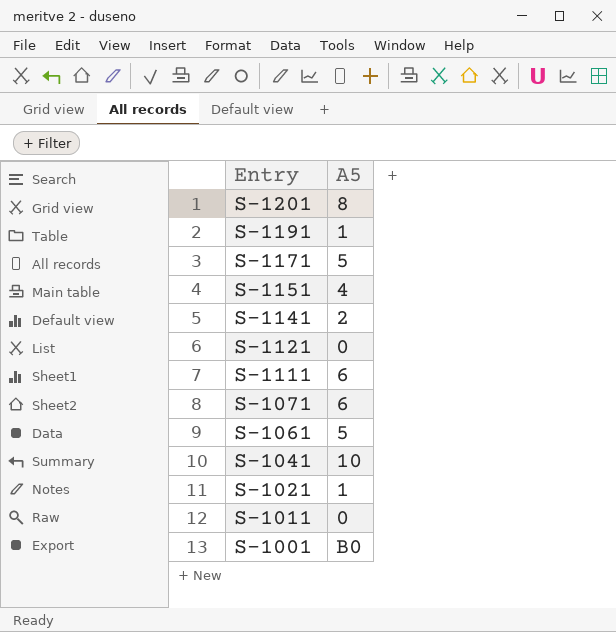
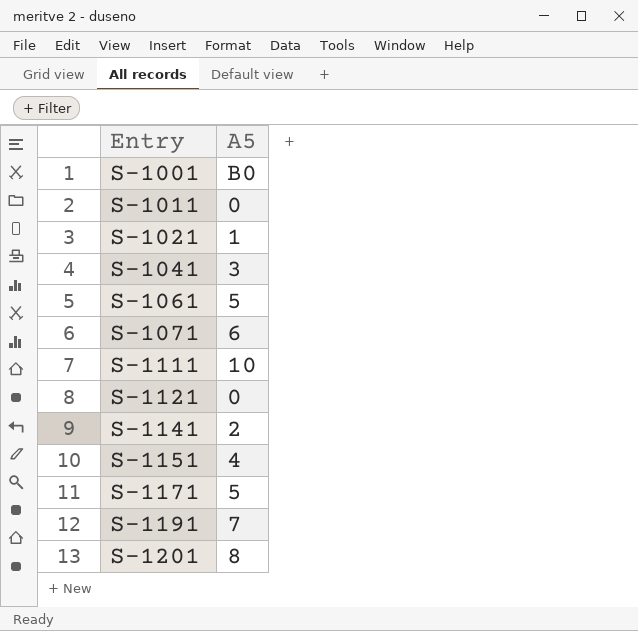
row order: Entry descending -> Entry ascending
S-1041 | A5: 10 -> 3
S-1111 | A5: 6 -> 10
S-1191 | A5: 1 -> 7

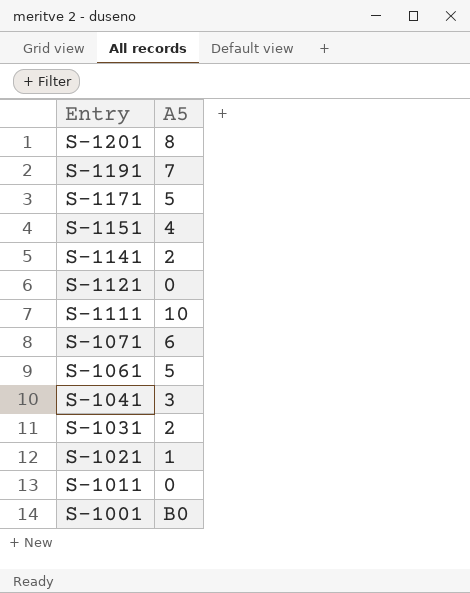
row order: Entry ascending -> Entry descending
row S-1031: none -> 2

